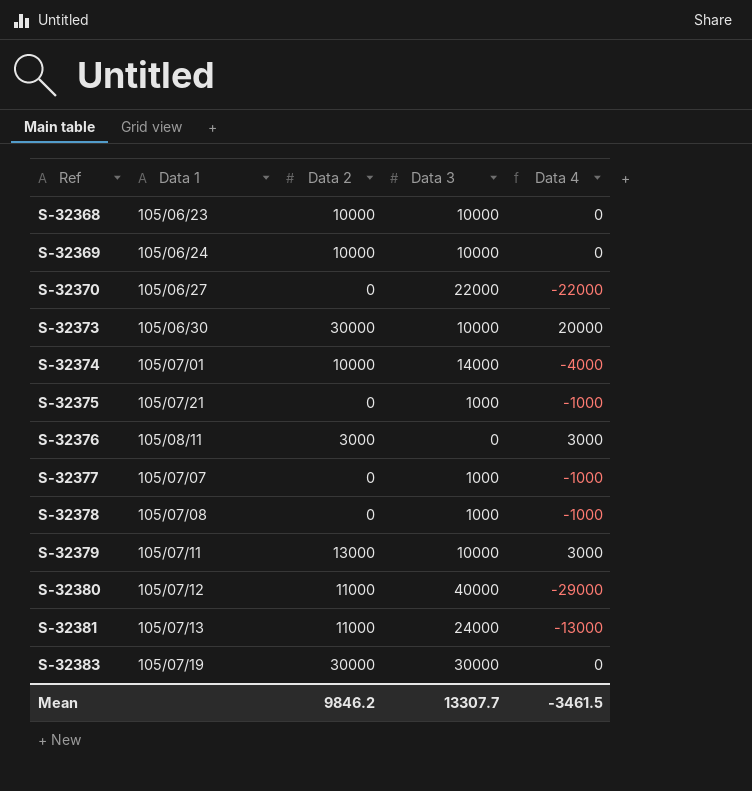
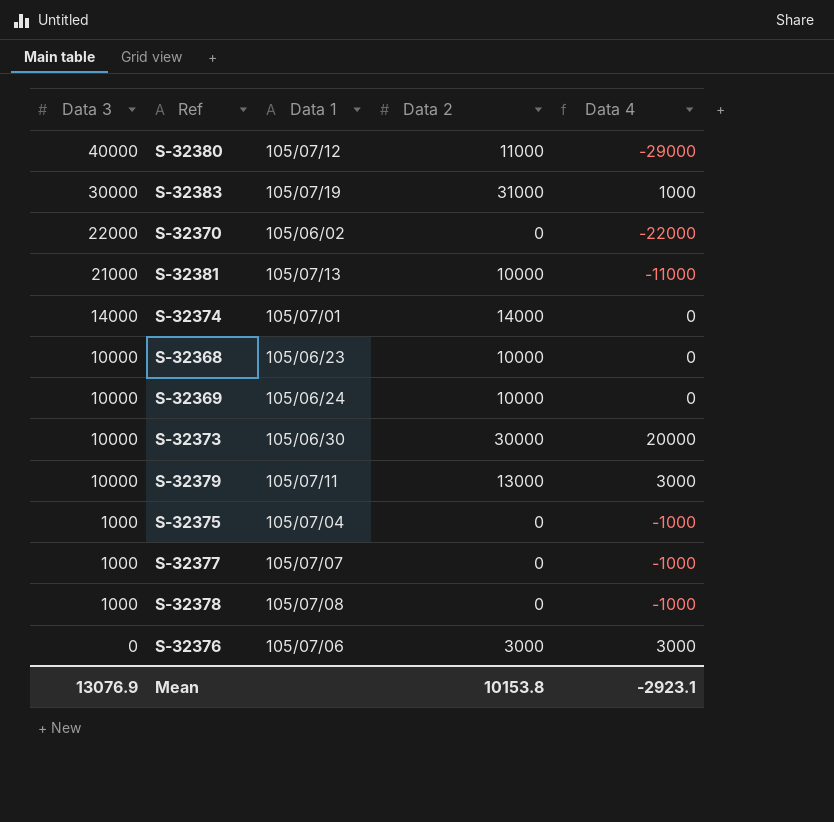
row order: Ref ascending -> Data 3 descending
column Data 3 | position: 4 -> 1
S-32383 | Data 2: 30000 -> 31000
S-32383 | Data 4: 0 -> 1000
S-32370 | Data 1: 105/06/27 -> 105/06/02
S-32381 | Data 3: 24000 -> 21000
S-32381 | Data 2: 11000 -> 10000
S-32381 | Data 4: -13000 -> -11000
S-32374 | Data 2: 10000 -> 14000
S-32374 | Data 4: -4000 -> 0
S-32375 | Data 1: 105/07/21 -> 105/07/04
S-32376 | Data 1: 105/08/11 -> 105/07/06
Mean | Data 3: 13307.7 -> 13076.9
Mean | Data 2: 9846.2 -> 10153.8
Mean | Data 4: -3461.5 -> -2923.1

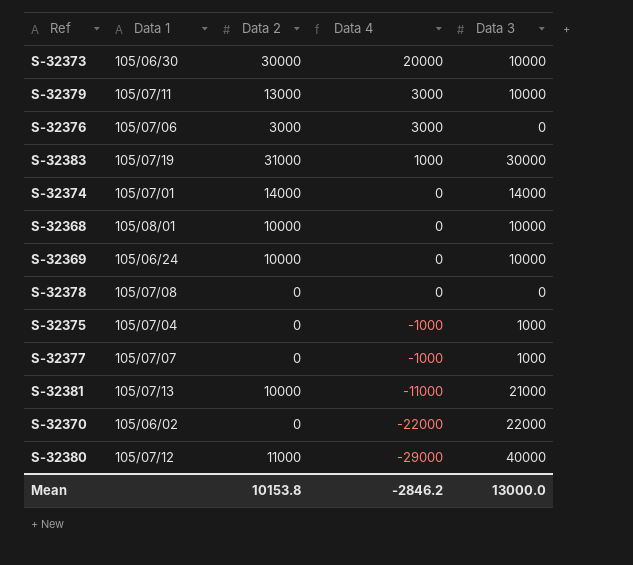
row order: Data 3 descending -> Data 4 descending
column Data 3 | position: 1 -> 5
S-32368 | Data 1: 105/06/23 -> 105/08/01
S-32378 | Data 4: -1000 -> 0
S-32378 | Data 3: 1000 -> 0
Mean | Data 4: -2923.1 -> -2846.2
Mean | Data 3: 13076.9 -> 13000.0

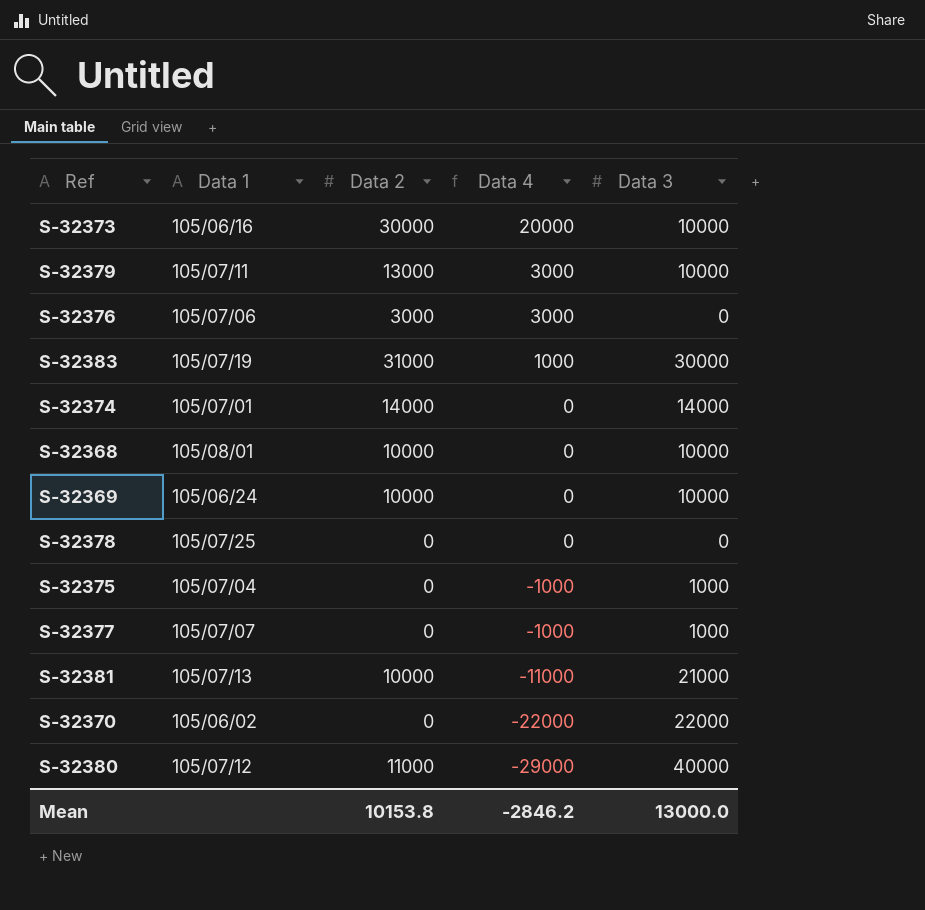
S-32373 | Data 1: 105/06/30 -> 105/06/16
S-32378 | Data 1: 105/07/08 -> 105/07/25

